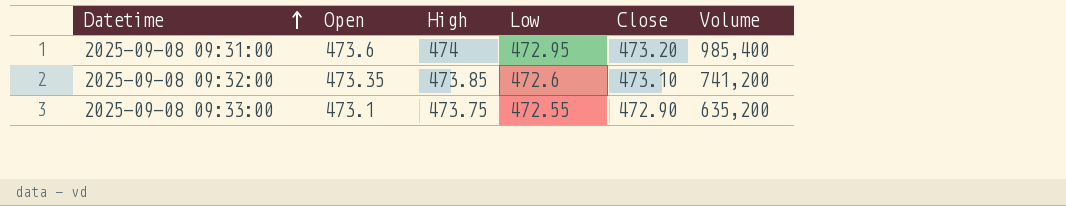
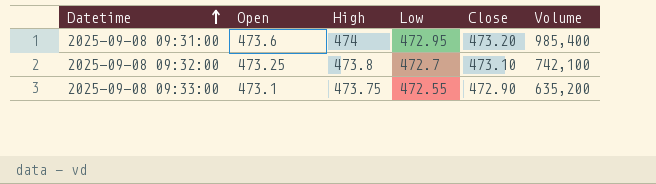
2025-09-08 09:32:00 | Open: 473.35 -> 473.25
2025-09-08 09:32:00 | High: 473.85 -> 473.8
2025-09-08 09:32:00 | Low: 472.6 -> 472.7
2025-09-08 09:32:00 | Volume: 741,200 -> 742,100

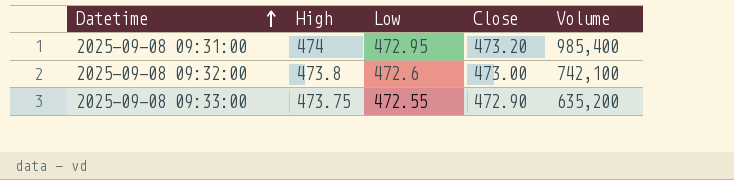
column Open | position: 2 -> none
2025-09-08 09:32:00 | Low: 472.7 -> 472.6
2025-09-08 09:32:00 | Close: 473.10 -> 473.00

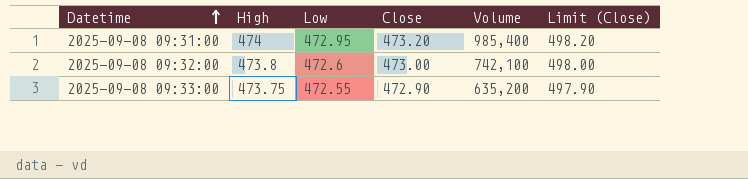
column Limit (Close) | formula: none -> [Close] + 25

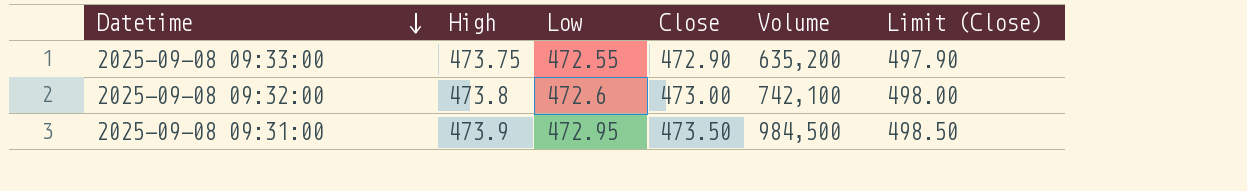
row order: Datetime ascending -> Datetime descending
2025-09-08 09:31:00 | High: 474 -> 473.9
2025-09-08 09:31:00 | Close: 473.20 -> 473.50
2025-09-08 09:31:00 | Volume: 985,400 -> 984,500
2025-09-08 09:31:00 | Limit (Close): 498.20 -> 498.50

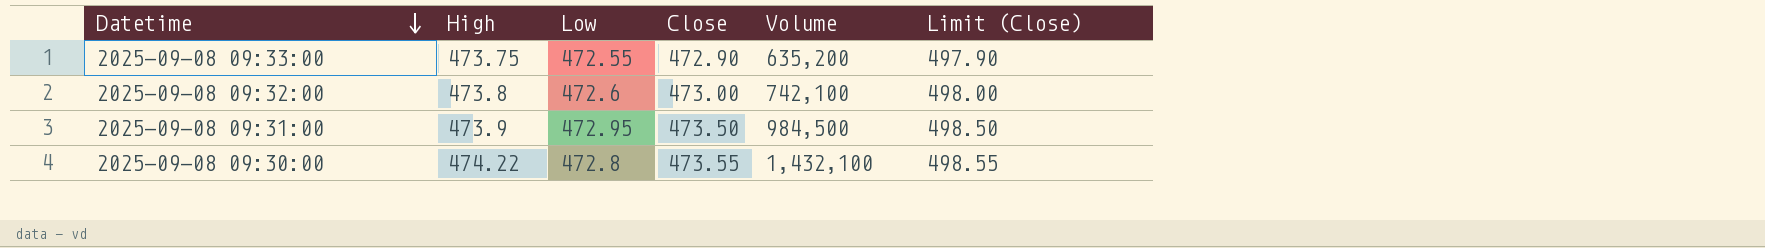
row 2025-09-08 09:30:00: none -> 474.22 | 472.8 | 473.55 | 1,432,100 | 498.55

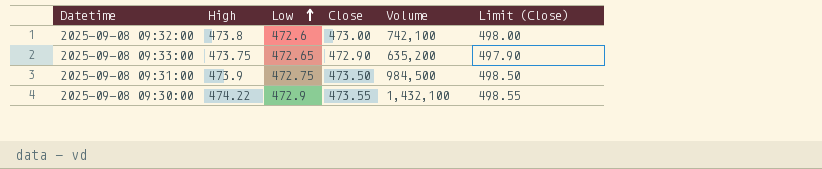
row order: Datetime descending -> Low ascending
2025-09-08 09:33:00 | Low: 472.55 -> 472.65
2025-09-08 09:31:00 | Low: 472.95 -> 472.75
2025-09-08 09:30:00 | Low: 472.8 -> 472.9

